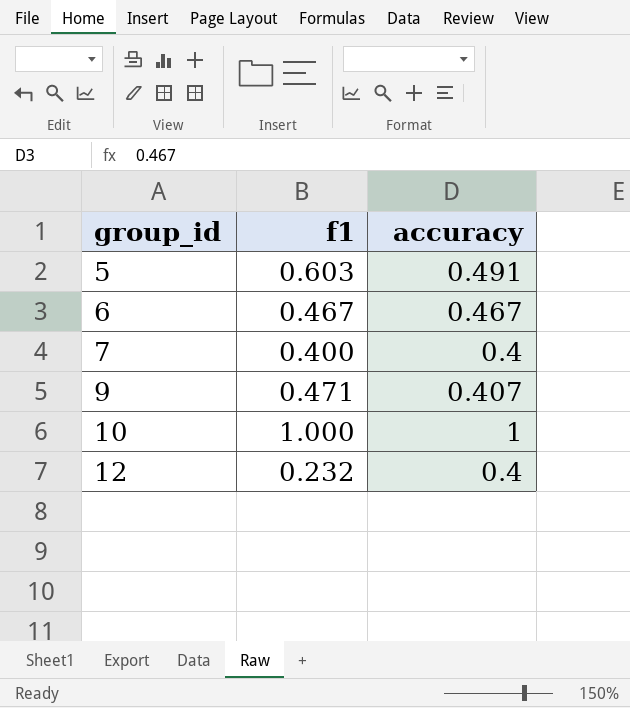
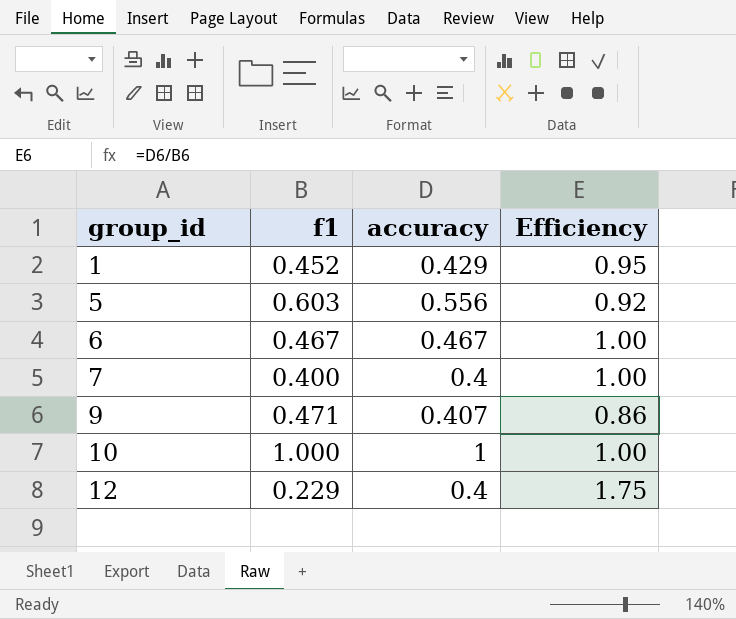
column Efficiency | formula: none -> [accuracy] / [f1]
row 1: none -> 0.452 | 0.429 | 0.95
5 | accuracy: 0.491 -> 0.556
12 | f1: 0.232 -> 0.229

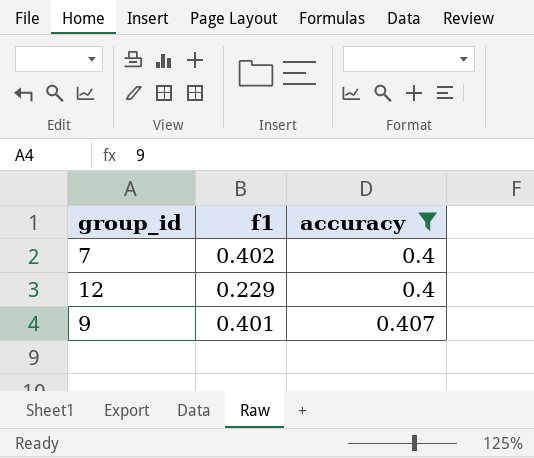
filter: none -> accuracy <= 0.407
row order: group_id ascending -> accuracy ascending
column Efficiency | formula: [accuracy] / [f1] -> none
7 | f1: 0.400 -> 0.402
9 | f1: 0.471 -> 0.401

